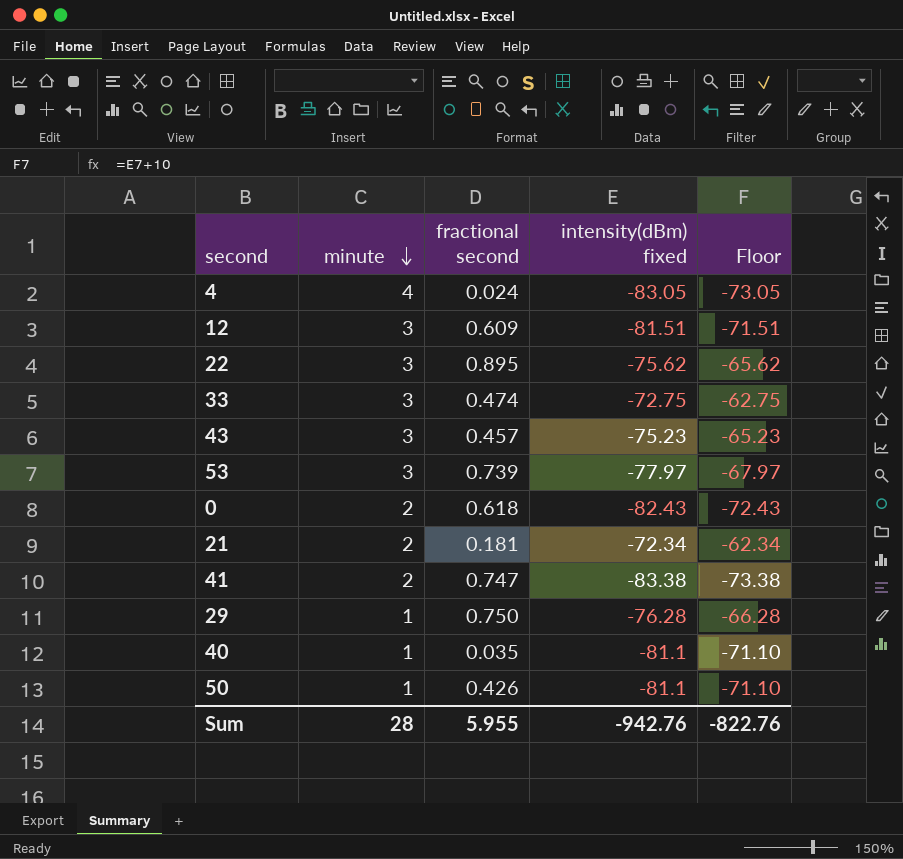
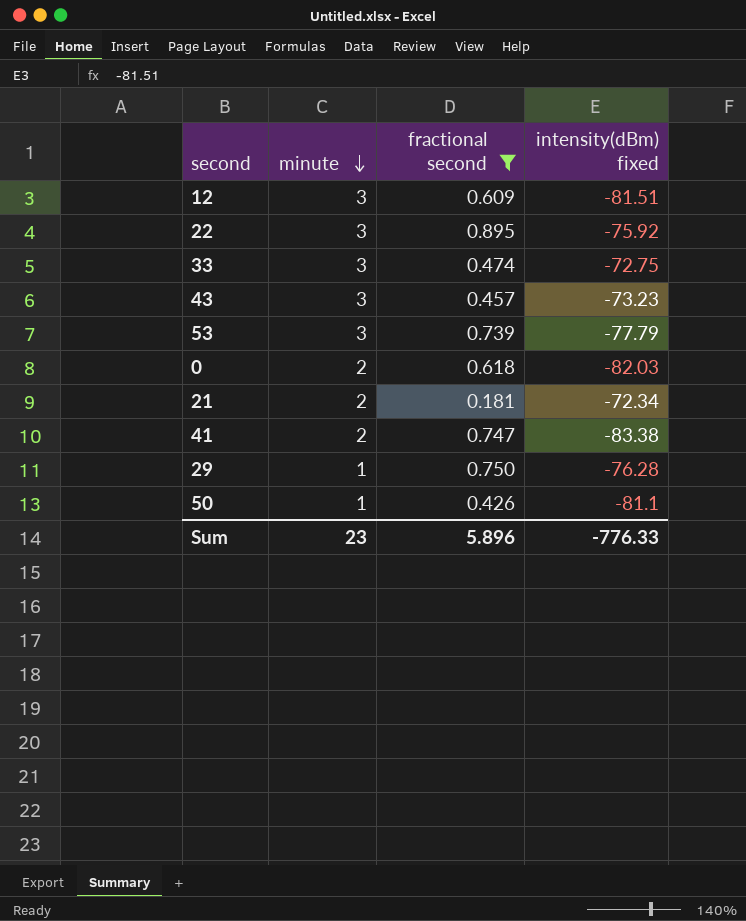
filter: none -> fractional second >= 0.181
column Floor | formula: [intensity(dBm) fixed] + 10 -> none
22 | intensity(dBm) fixed: -75.62 -> -75.92
43 | intensity(dBm) fixed: -75.23 -> -73.23
53 | intensity(dBm) fixed: -77.97 -> -77.79
0 | intensity(dBm) fixed: -82.43 -> -82.03
Sum | minute: 28 -> 23
Sum | fractional second: 5.955 -> 5.896
Sum | intensity(dBm) fixed: -942.76 -> -776.33

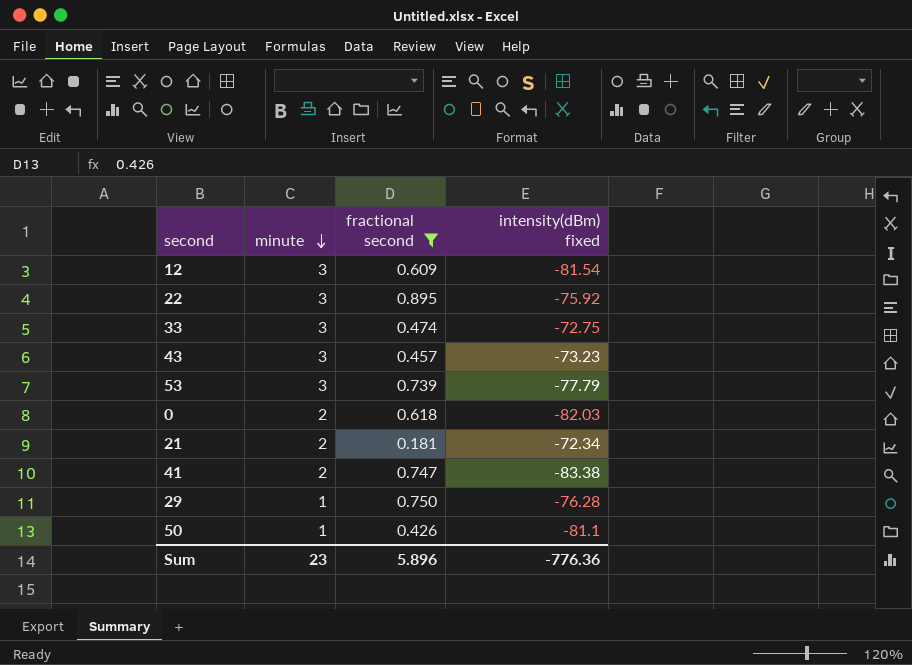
12 | intensity(dBm) fixed: -81.51 -> -81.54
Sum | intensity(dBm) fixed: -776.33 -> -776.36

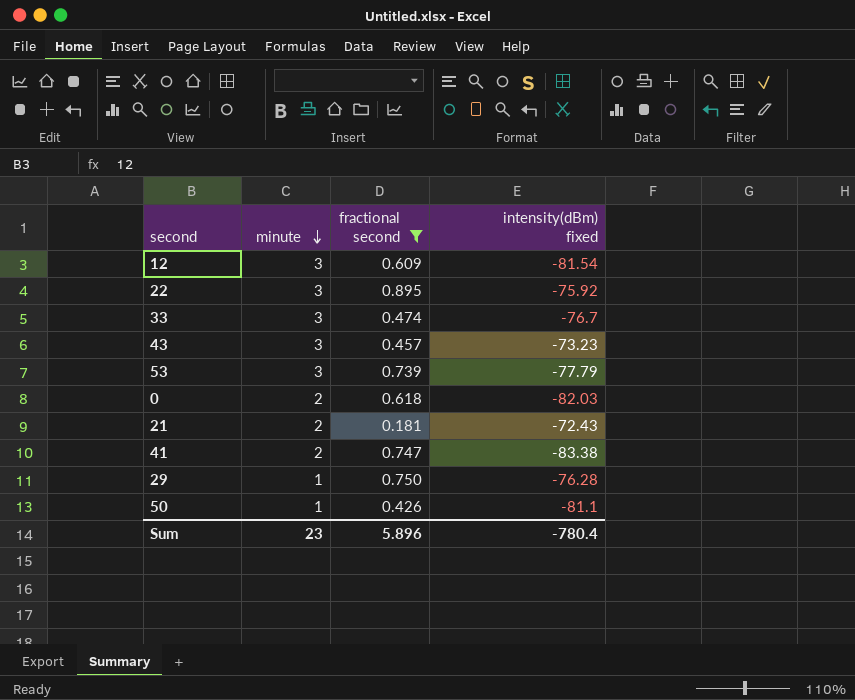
33 | intensity(dBm) fixed: -72.75 -> -76.7
21 | intensity(dBm) fixed: -72.34 -> -72.43
Sum | intensity(dBm) fixed: -776.36 -> -780.4

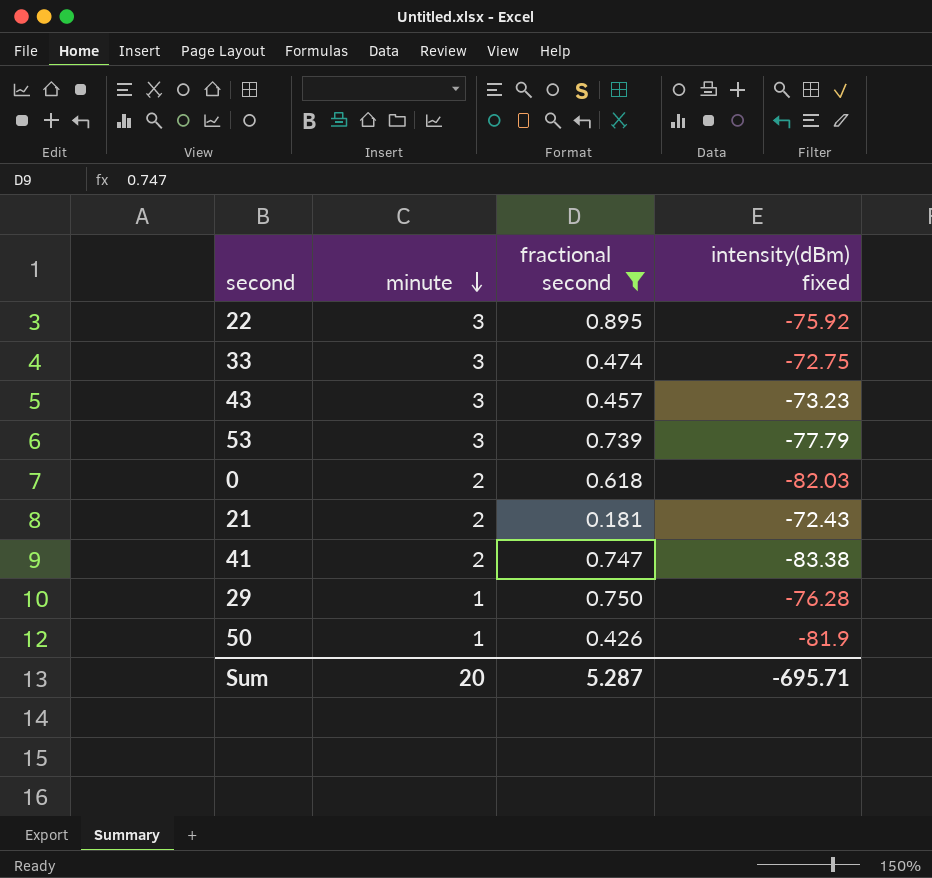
row 12: 3 | 0.609 | -81.54 -> none
33 | intensity(dBm) fixed: -76.7 -> -72.75
50 | intensity(dBm) fixed: -81.1 -> -81.9
Sum | minute: 23 -> 20
Sum | fractional second: 5.896 -> 5.287
Sum | intensity(dBm) fixed: -780.4 -> -695.71

